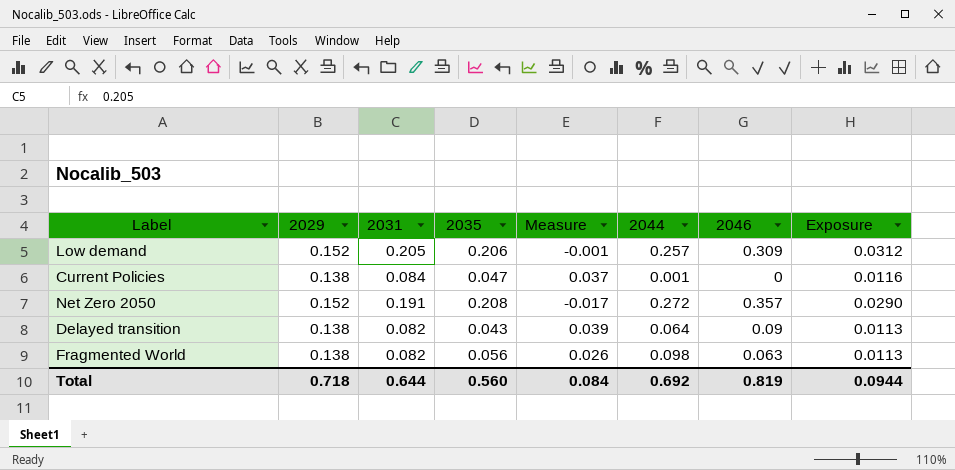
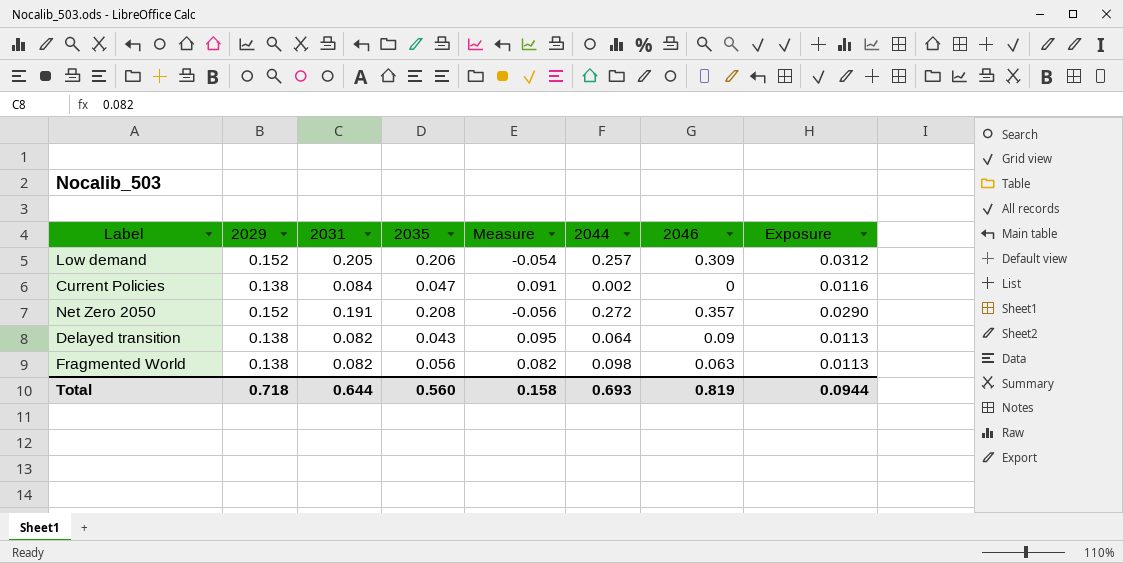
column Measure | formula: [2031] - [2035] -> [2029] - [2035]
Current Policies | 2044: 0.001 -> 0.002
Total | Measure: 0.084 -> 0.158
Total | 2044: 0.692 -> 0.693

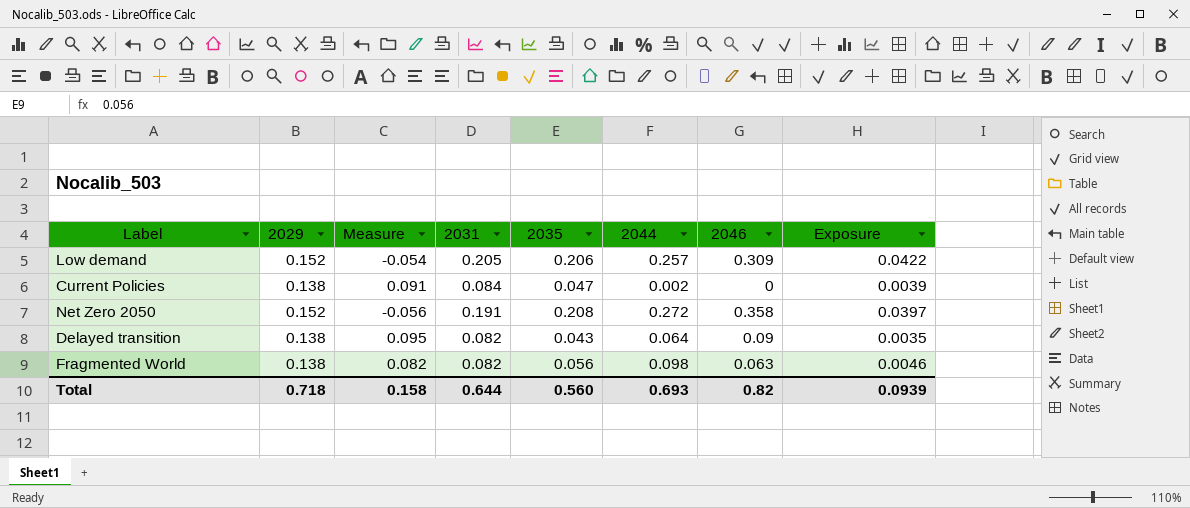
column Measure | position: 5 -> 3
column Exposure | formula: [2029] * [2031] -> [2031] * [2035]
Net Zero 2050 | 2046: 0.357 -> 0.358
Total | 2046: 0.819 -> 0.82
Total | Exposure: 0.0944 -> 0.0939

